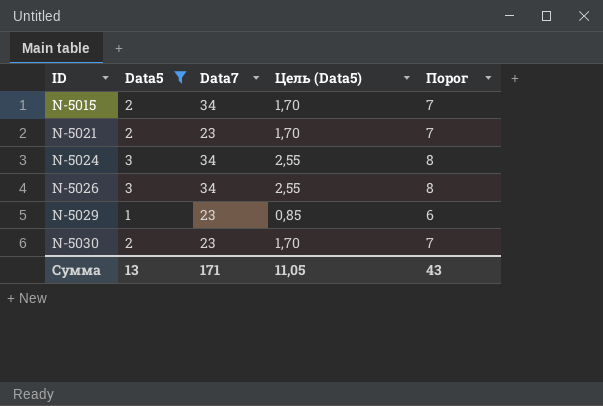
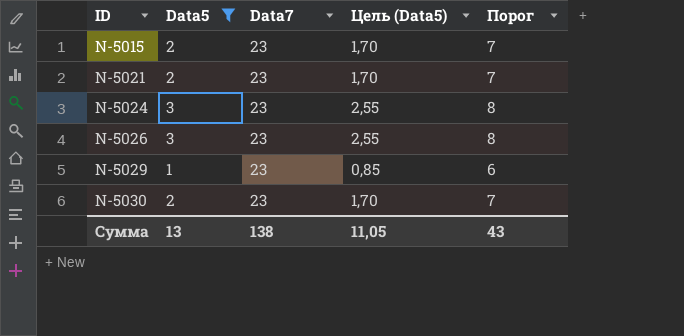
N-5015 | Data7: 34 -> 23
N-5024 | Data7: 34 -> 23
N-5026 | Data7: 34 -> 23
Сумма | Data7: 171 -> 138

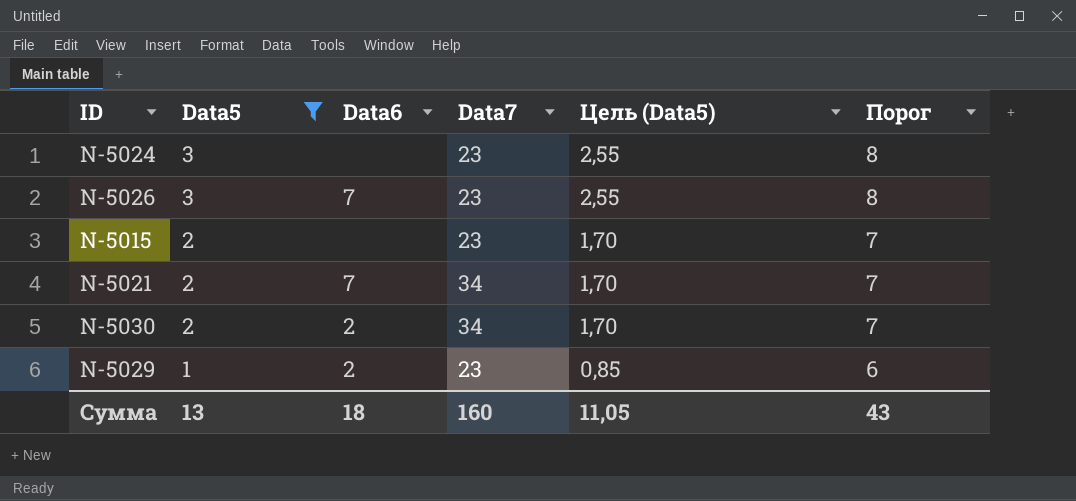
row order: ID ascending -> Data5 descending
column Data6 | position: none -> 3
N-5021 | Data7: 23 -> 34
N-5030 | Data7: 23 -> 34
Сумма | Data7: 138 -> 160

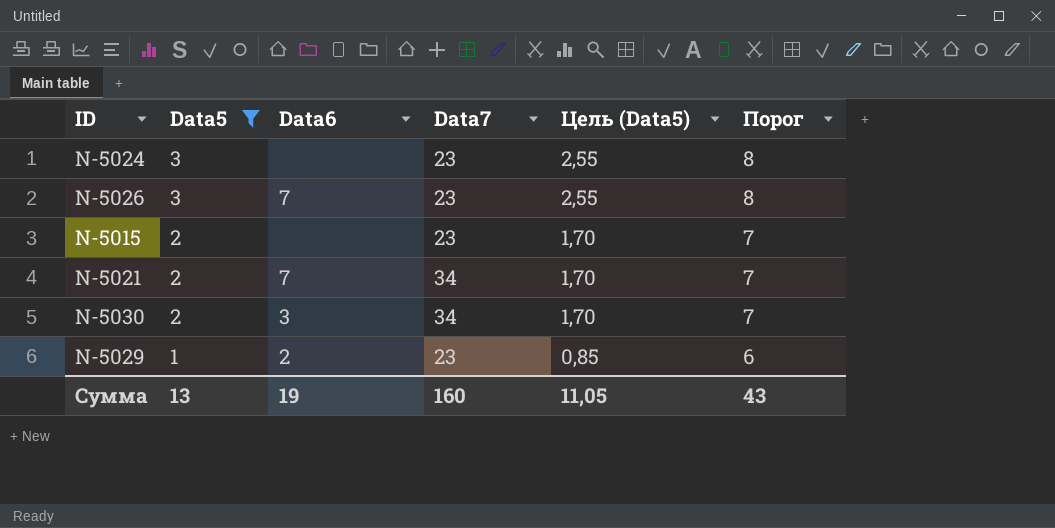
N-5030 | Data6: 2 -> 3
Сумма | Data6: 18 -> 19

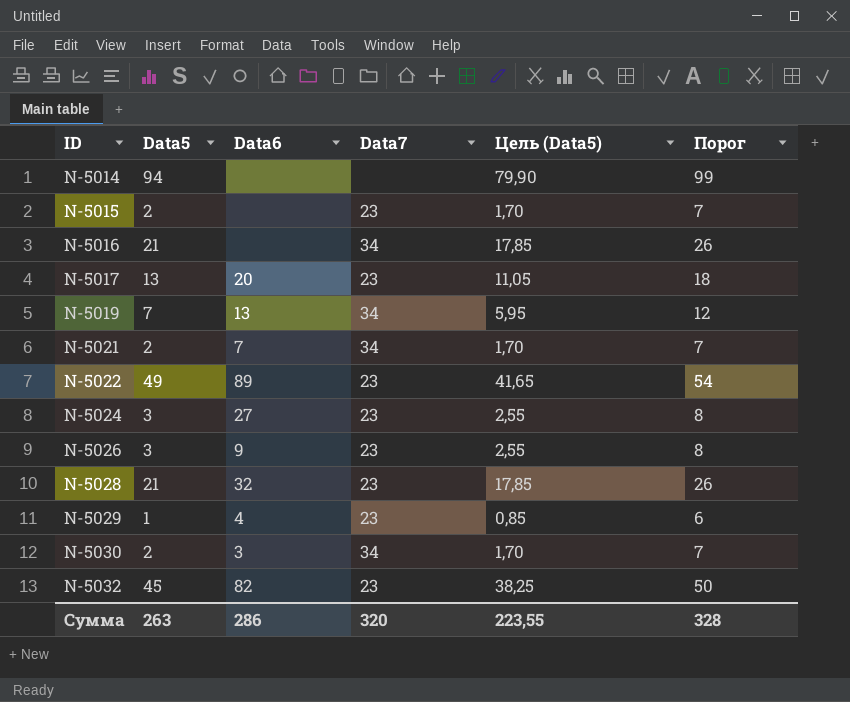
filter: Data5 <= 3 -> none
row order: Data5 descending -> ID ascending
N-5024 | Data6: none -> 27
N-5026 | Data6: 7 -> 9
N-5029 | Data6: 2 -> 4
Сумма | Data5: 13 -> 263
Сумма | Data6: 19 -> 286
Сумма | Data7: 160 -> 320
Сумма | Цель (Data5): 11,05 -> 223,55
Сумма | Порог: 43 -> 328

